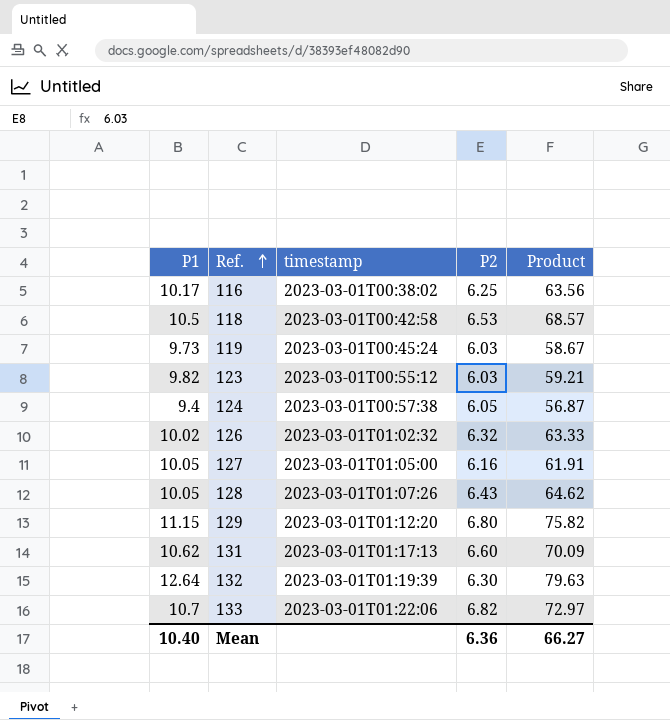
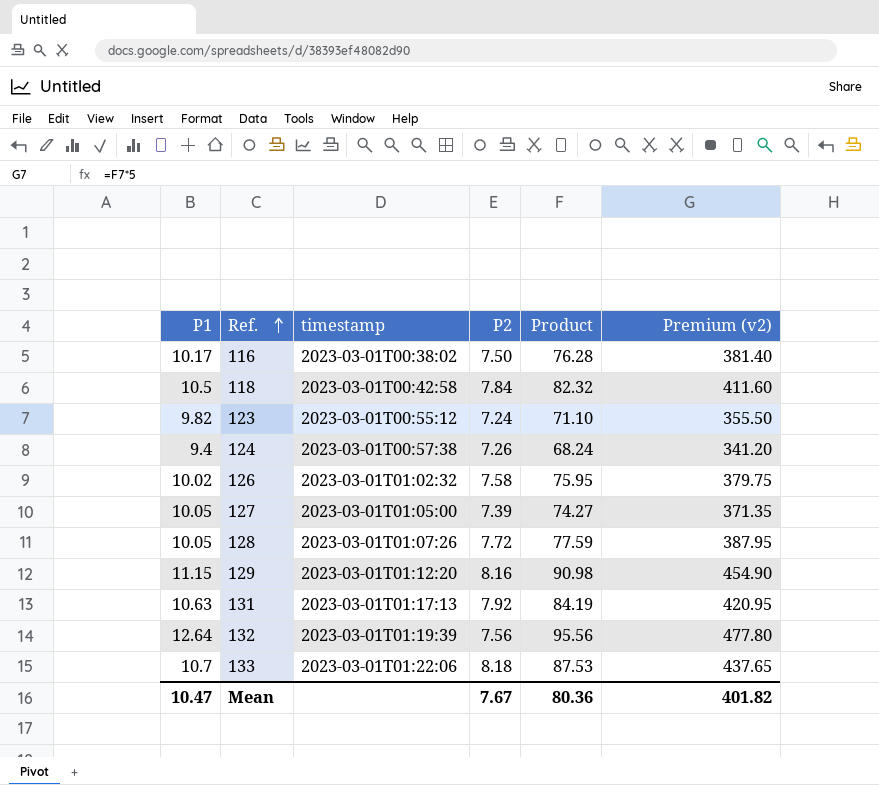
column Premium (v2) | formula: none -> [Product] * 5
row 119: 9.73 | 2023-03-01T00:45:24 | 6.03 | 58.67 -> none
116 | P2: 6.25 -> 7.50
116 | Product: 63.56 -> 76.28
118 | P2: 6.53 -> 7.84
118 | Product: 68.57 -> 82.32
123 | P2: 6.03 -> 7.24
123 | Product: 59.21 -> 71.10
124 | P2: 6.05 -> 7.26
124 | Product: 56.87 -> 68.24
126 | P2: 6.32 -> 7.58
126 | Product: 63.33 -> 75.95
127 | P2: 6.16 -> 7.39
127 | Product: 61.91 -> 74.27
128 | P2: 6.43 -> 7.72
128 | Product: 64.62 -> 77.59
129 | P2: 6.80 -> 8.16
129 | Product: 75.82 -> 90.98
131 | P1: 10.62 -> 10.63
131 | P2: 6.60 -> 7.92
131 | Product: 70.09 -> 84.19
132 | P2: 6.30 -> 7.56
132 | Product: 79.63 -> 95.56
133 | P2: 6.82 -> 8.18
133 | Product: 72.97 -> 87.53
Mean | P1: 10.40 -> 10.47
Mean | P2: 6.36 -> 7.67
Mean | Product: 66.27 -> 80.36

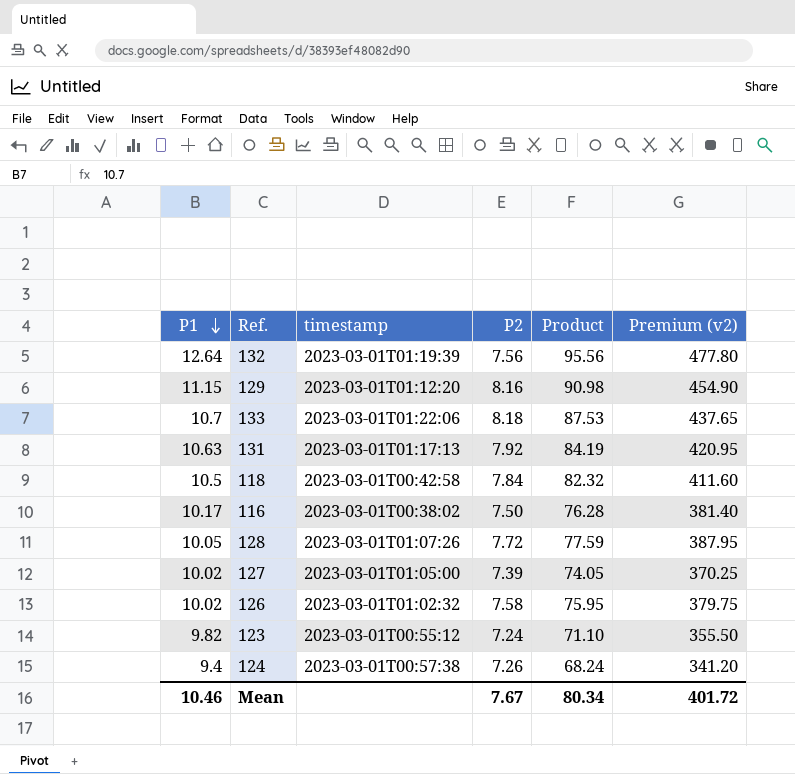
row order: Ref. ascending -> P1 descending
127 | P1: 10.05 -> 10.02
127 | Product: 74.27 -> 74.05
127 | Premium (v2): 371.35 -> 370.25
Mean | P1: 10.47 -> 10.46
Mean | Product: 80.36 -> 80.34
Mean | Premium (v2): 401.82 -> 401.72

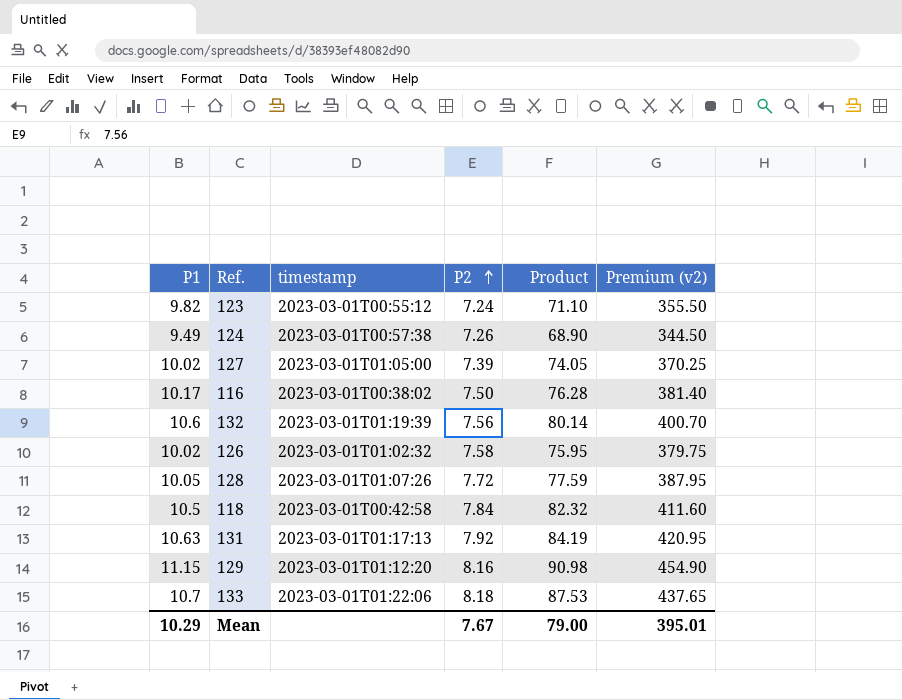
row order: P1 descending -> P2 ascending
124 | P1: 9.4 -> 9.49
124 | Product: 68.24 -> 68.90
124 | Premium (v2): 341.20 -> 344.50
132 | P1: 12.64 -> 10.6
132 | Product: 95.56 -> 80.14
132 | Premium (v2): 477.80 -> 400.70
Mean | P1: 10.46 -> 10.29
Mean | Product: 80.34 -> 79.00
Mean | Premium (v2): 401.72 -> 395.01

